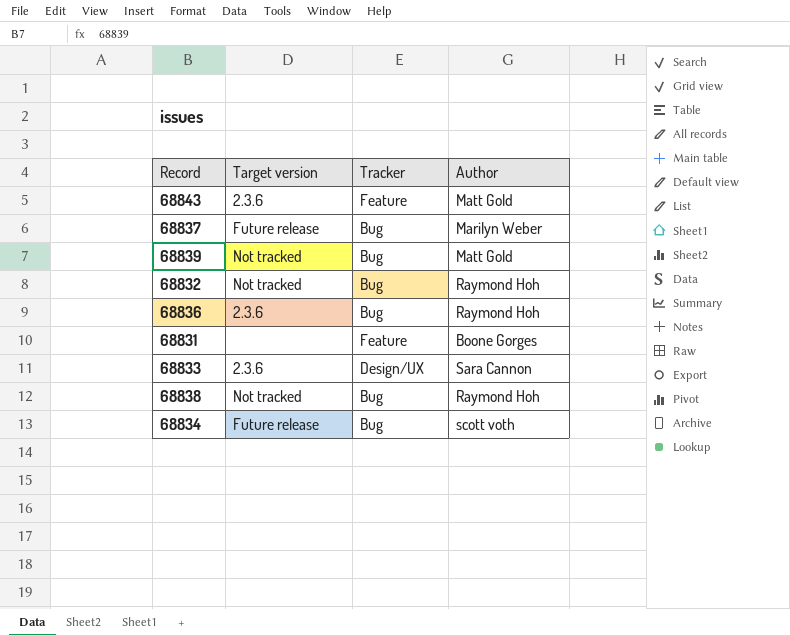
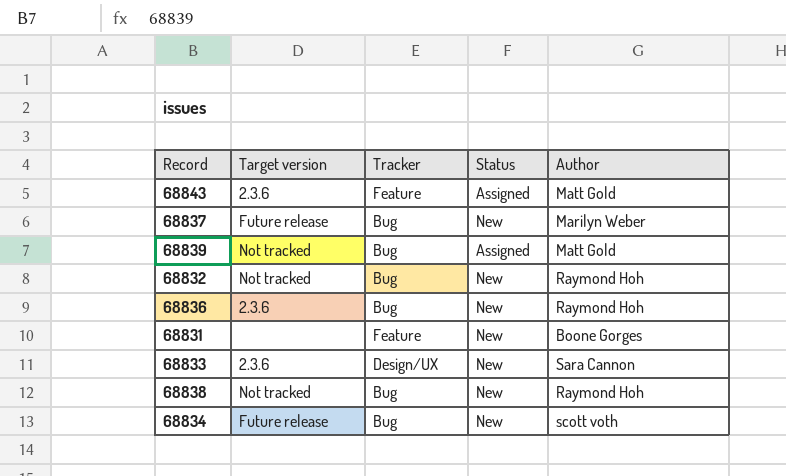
column Status | position: none -> 4

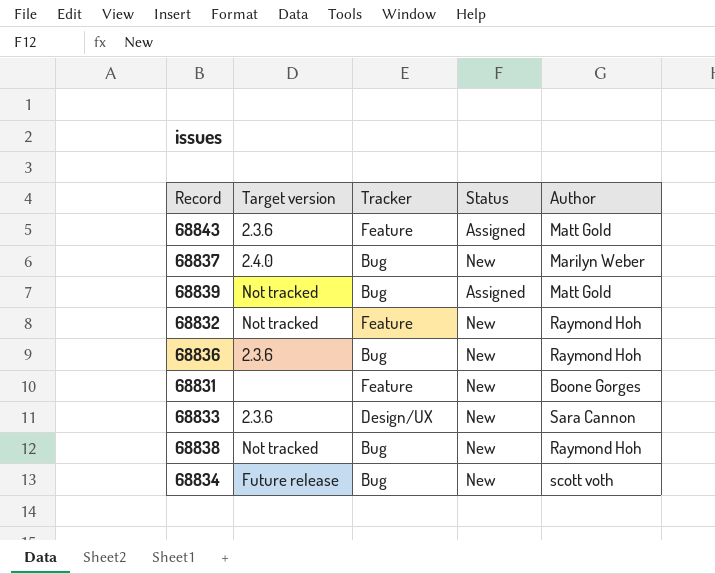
68837 | Target version: Future release -> 2.4.0
68832 | Tracker: Bug -> Feature

